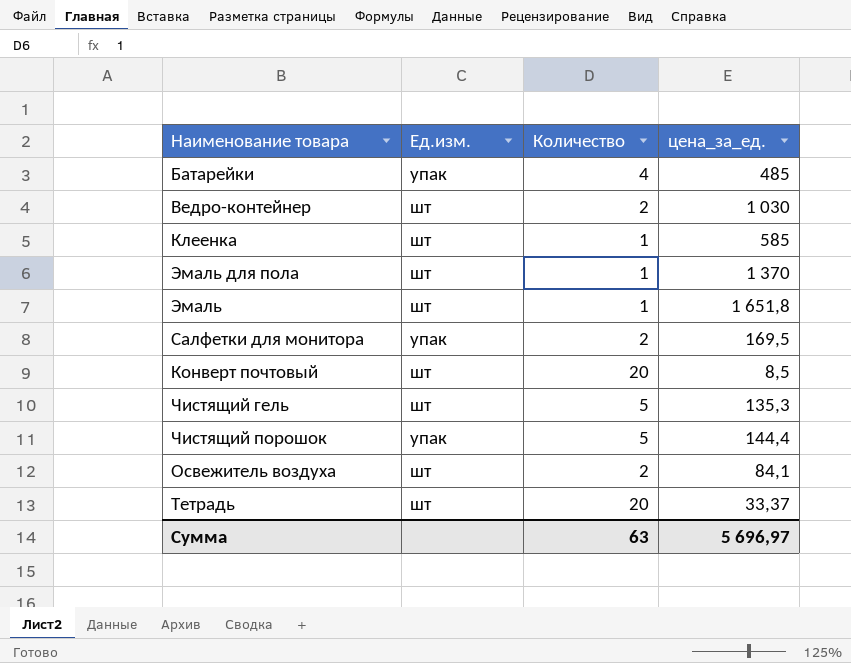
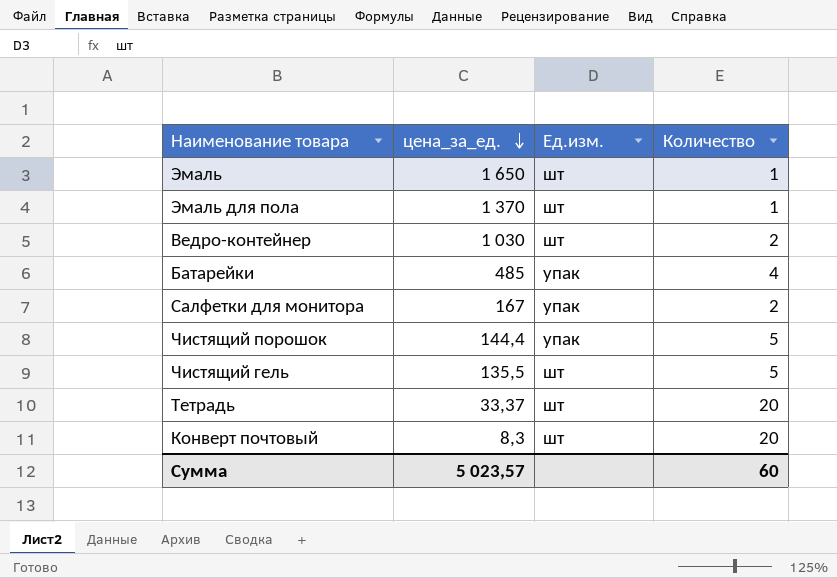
row order: none -> цена_за_ед. descending
column цена_за_ед. | position: 4 -> 2
row Клеенка: шт | 1 | 585 -> none
row Освежитель воздуха: шт | 2 | 84,1 -> none
Эмаль | цена_за_ед.: 1 651,8 -> 1 650
Салфетки для монитора | цена_за_ед.: 169,5 -> 167
Чистящий гель | цена_за_ед.: 135,3 -> 135,5
Конверт почтовый | цена_за_ед.: 8,5 -> 8,3
Сумма | цена_за_ед.: 5 696,97 -> 5 023,57
Сумма | Количество: 63 -> 60

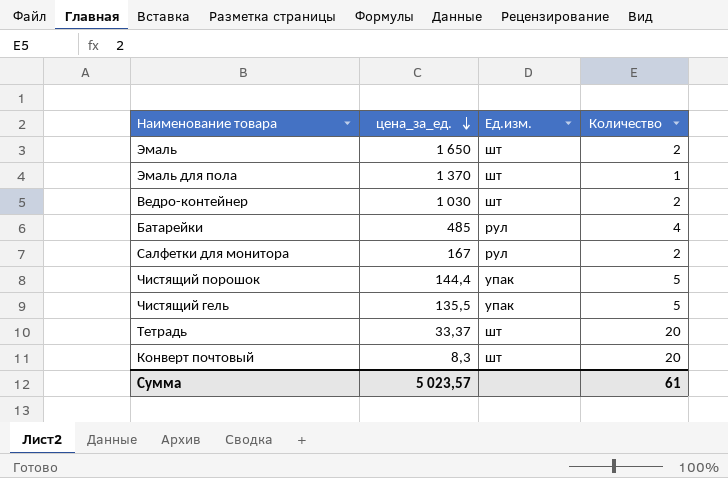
Эмаль | Количество: 1 -> 2
Батарейки | Ед.изм.: упак -> рул
Салфетки для монитора | Ед.изм.: упак -> рул
Чистящий гель | Ед.изм.: шт -> упак
Сумма | Количество: 60 -> 61

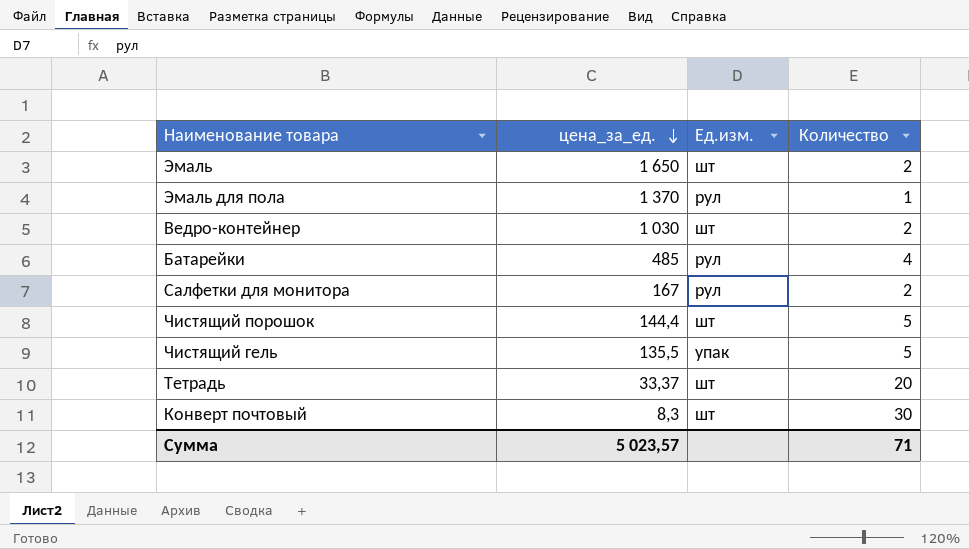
Эмаль для пола | Ед.изм.: шт -> рул
Чистящий порошок | Ед.изм.: упак -> шт
Конверт почтовый | Количество: 20 -> 30
Сумма | Количество: 61 -> 71

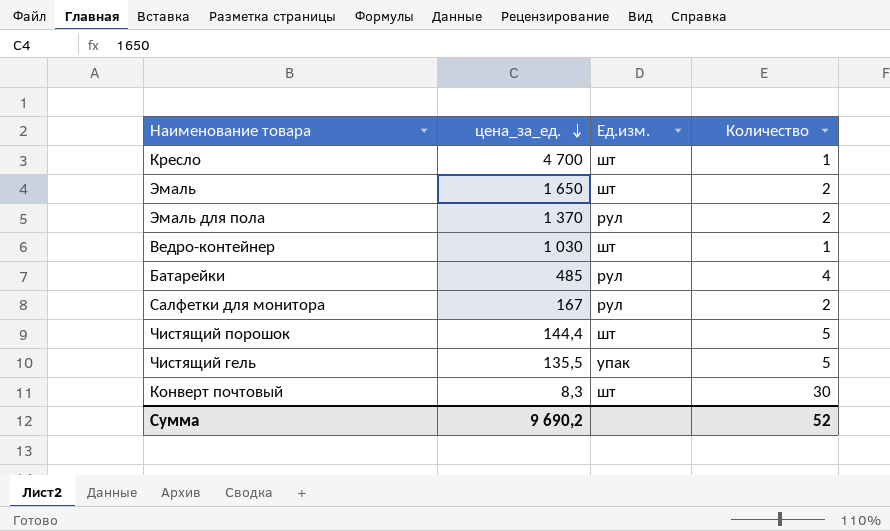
row Тетрадь: 33,37 | шт | 20 -> none
row Кресло: none -> 4 700 | шт | 1
Эмаль для пола | Количество: 1 -> 2
Ведро-контейнер | Количество: 2 -> 1
Сумма | цена_за_ед.: 5 023,57 -> 9 690,2
Сумма | Количество: 71 -> 52

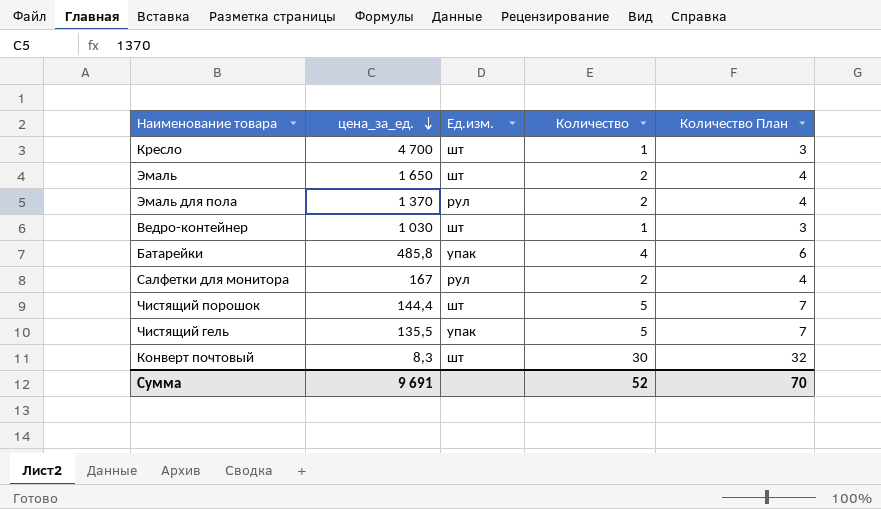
column Количество План | formula: none -> [Количество] + 2
Батарейки | цена_за_ед.: 485 -> 485,8
Батарейки | Ед.изм.: рул -> упак
Сумма | цена_за_ед.: 9 690,2 -> 9 691

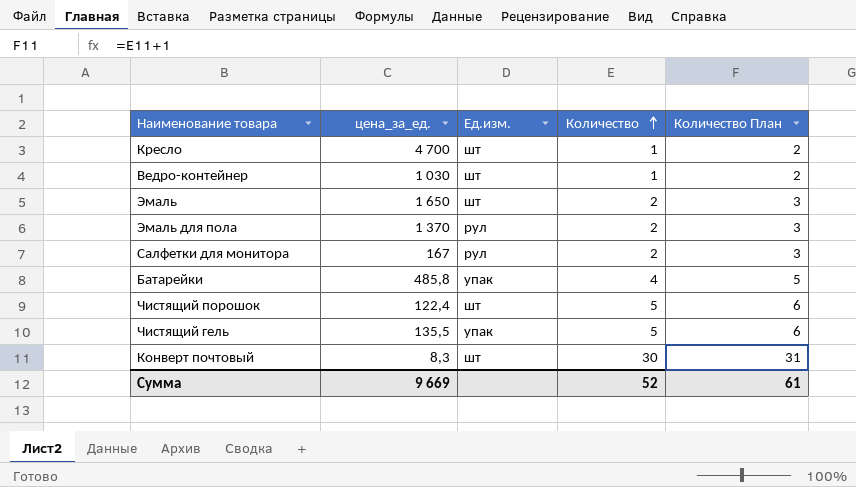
row order: цена_за_ед. descending -> Количество ascending
column Количество План | formula: [Количество] + 2 -> [Количество] + 1
Чистящий порошок | цена_за_ед.: 144,4 -> 122,4
Сумма | цена_за_ед.: 9 691 -> 9 669
Сумма | Количество План: 70 -> 61

